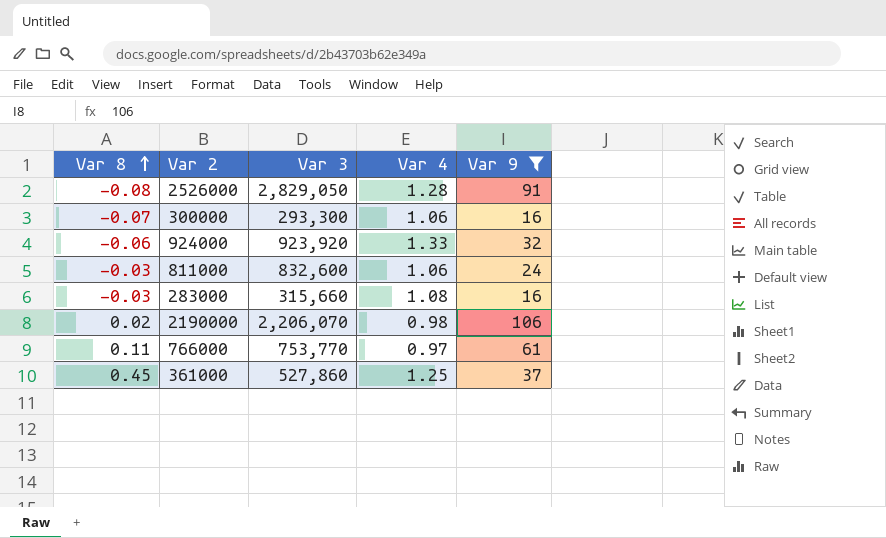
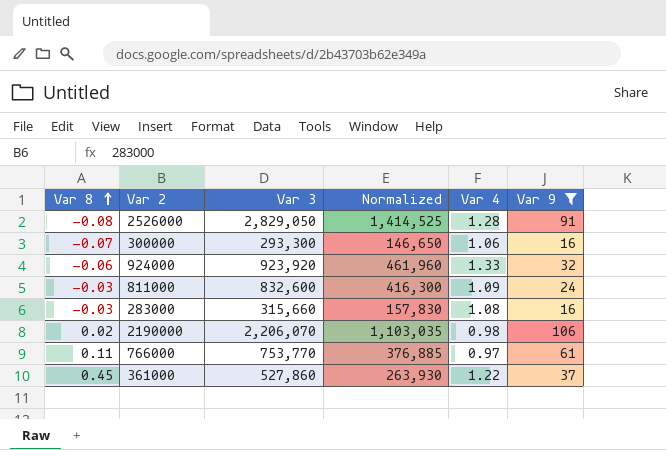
column Normalized | formula: none -> [Var 3] * 0.5
811000 | Var 4: 1.06 -> 1.09
361000 | Var 4: 1.25 -> 1.22

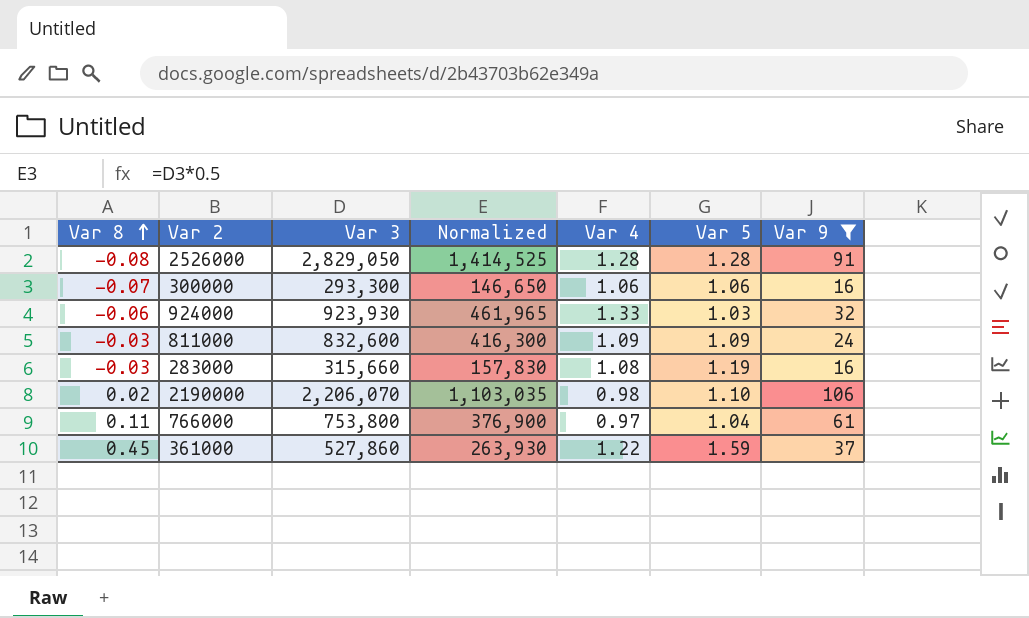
column Var 5 | position: none -> 6
924000 | Var 3: 923,920 -> 923,930
924000 | Normalized: 461,960 -> 461,965
766000 | Var 3: 753,770 -> 753,800
766000 | Normalized: 376,885 -> 376,900

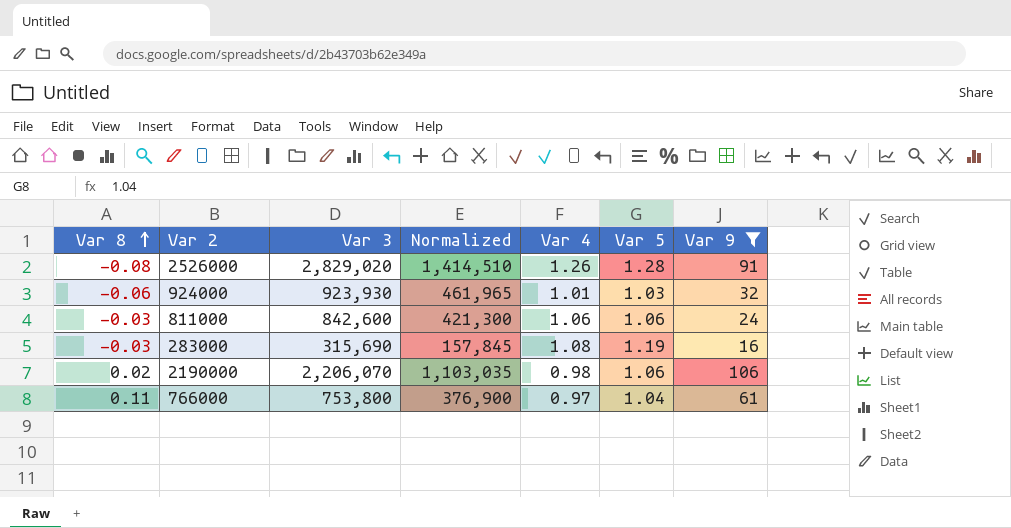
row 300000: -0.07 | 293,300 | 146,650 | 1.06 | 1.06 | 16 -> none
row 361000: 0.45 | 527,860 | 263,930 | 1.22 | 1.59 | 37 -> none
2526000 | Var 3: 2,829,050 -> 2,829,020
2526000 | Normalized: 1,414,525 -> 1,414,510
2526000 | Var 4: 1.28 -> 1.26
924000 | Var 4: 1.33 -> 1.01
811000 | Var 3: 832,600 -> 842,600
811000 | Normalized: 416,300 -> 421,300
811000 | Var 4: 1.09 -> 1.06
811000 | Var 5: 1.09 -> 1.06
283000 | Var 3: 315,660 -> 315,690
283000 | Normalized: 157,830 -> 157,845
2190000 | Var 5: 1.10 -> 1.06

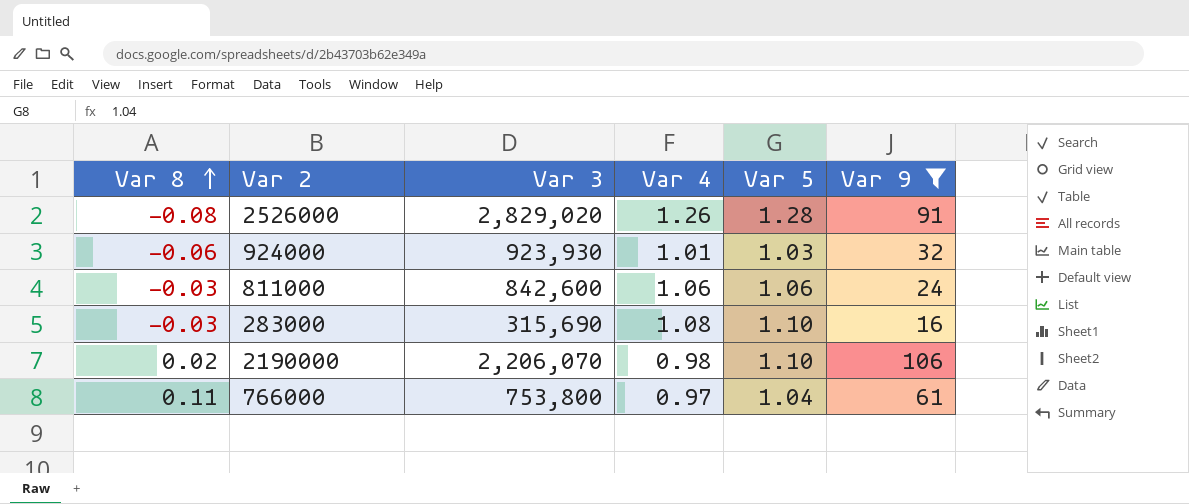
column Normalized | formula: [Var 3] * 0.5 -> none
283000 | Var 5: 1.19 -> 1.10
2190000 | Var 5: 1.06 -> 1.10

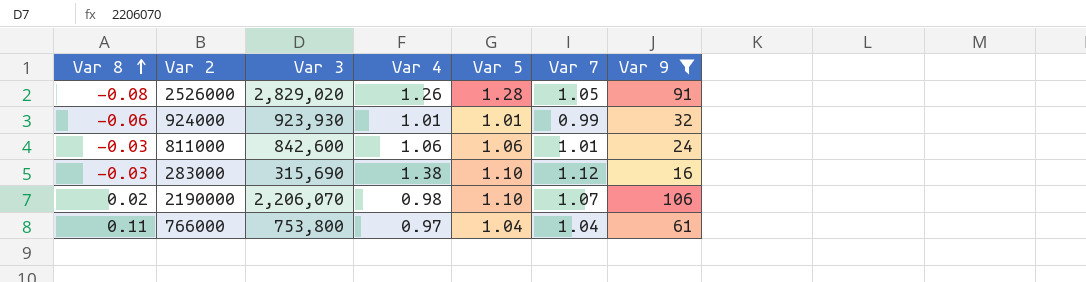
column Var 7 | position: none -> 6
924000 | Var 5: 1.03 -> 1.01
283000 | Var 4: 1.08 -> 1.38

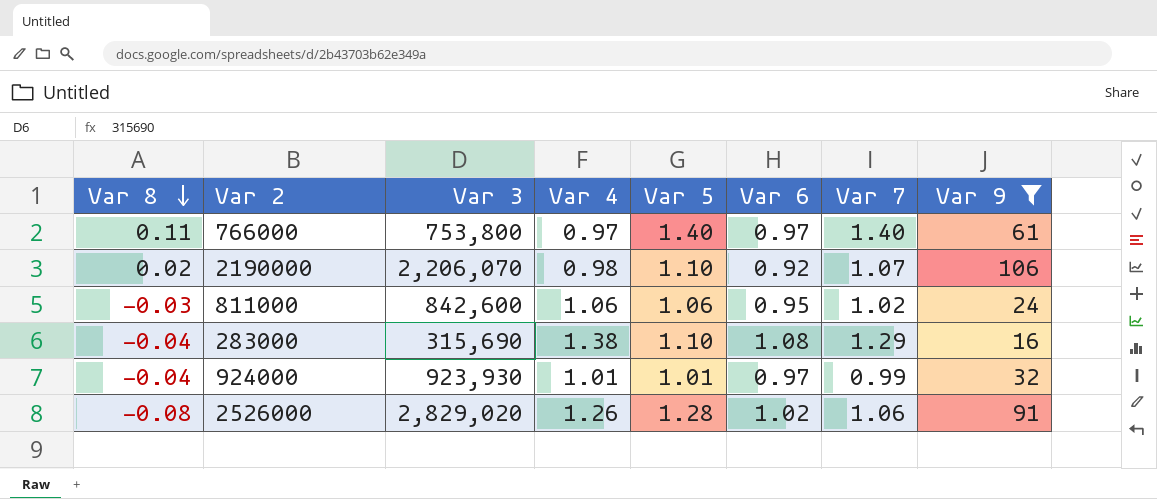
row order: Var 8 ascending -> Var 8 descending
column Var 6 | position: none -> 6
766000 | Var 5: 1.04 -> 1.40
766000 | Var 7: 1.04 -> 1.40
811000 | Var 7: 1.01 -> 1.02
283000 | Var 8: -0.03 -> -0.04
283000 | Var 7: 1.12 -> 1.29
924000 | Var 8: -0.06 -> -0.04
2526000 | Var 7: 1.05 -> 1.06

